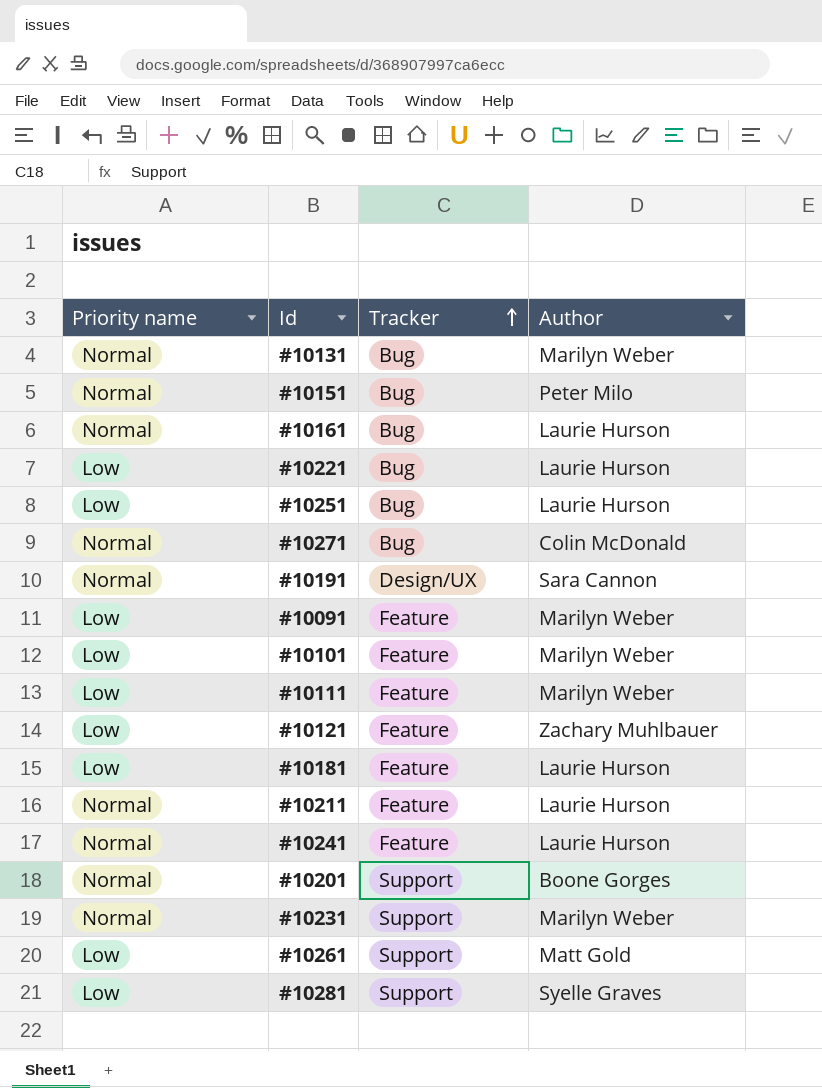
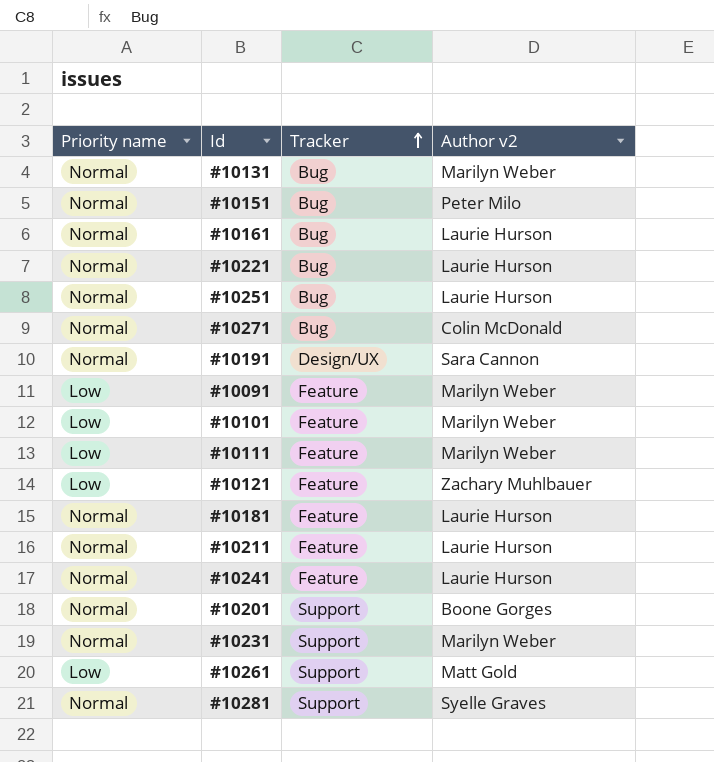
column name: Author -> Author v2
#10221 | Priority name: Low -> Normal
#10251 | Priority name: Low -> Normal
#10181 | Priority name: Low -> Normal
#10281 | Priority name: Low -> Normal

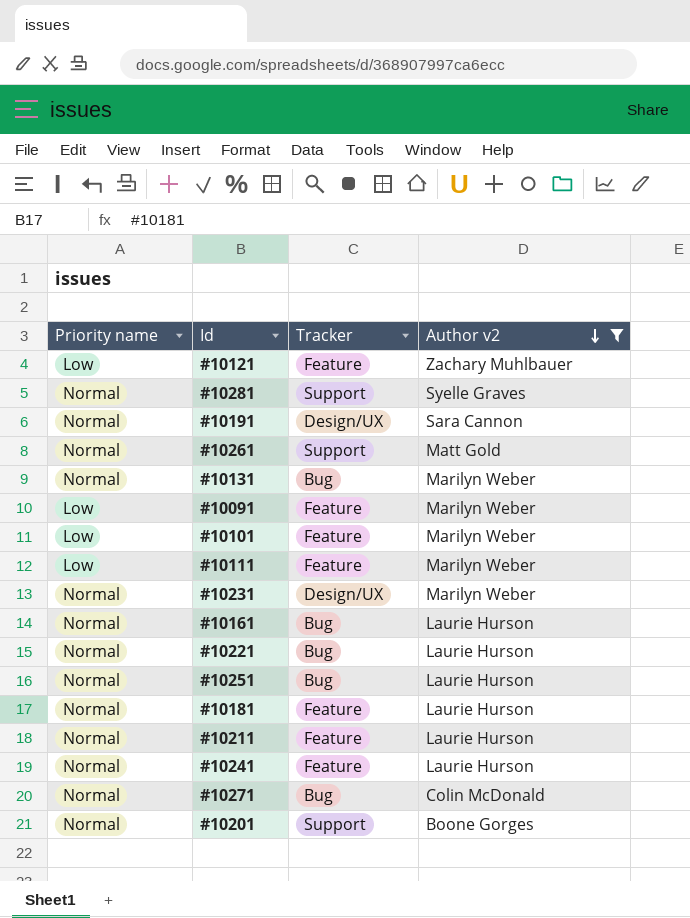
filter: none -> Author v2 != Peter Milo
row order: Tracker ascending -> Author v2 descending
#10261 | Priority name: Low -> Normal
#10231 | Tracker: Support -> Design/UX

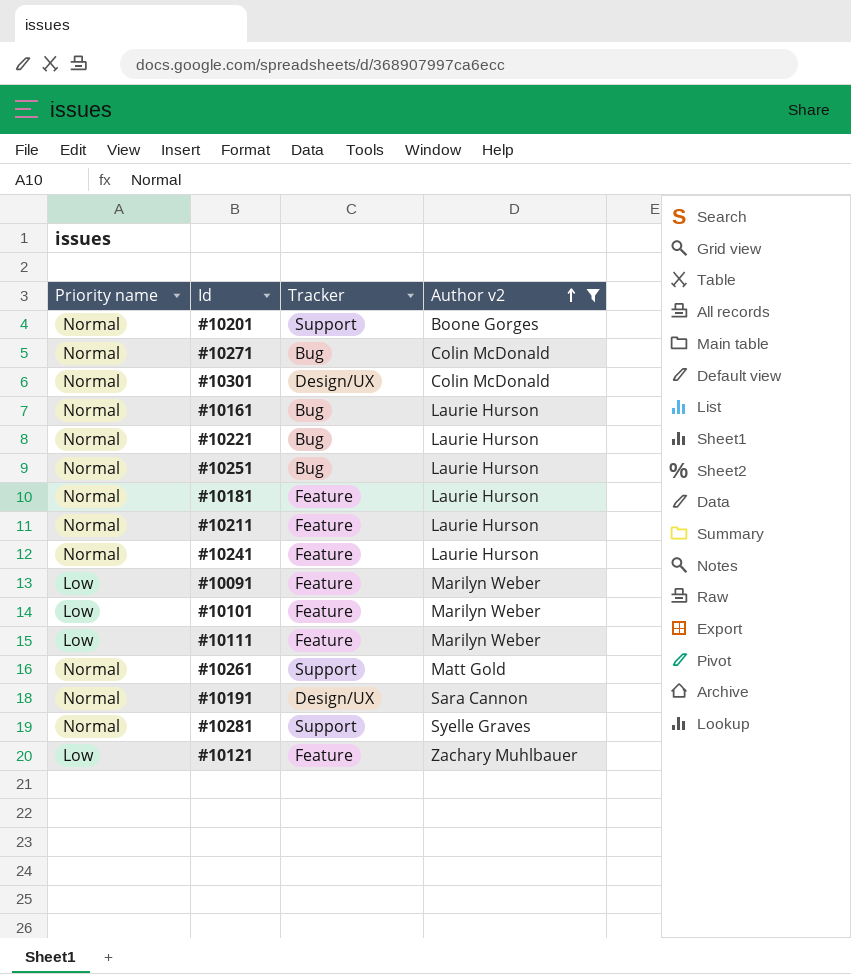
row order: Author v2 descending -> Author v2 ascending
row #10131: Normal | Bug | Marilyn Weber -> none
row #10231: Normal | Design/UX | Marilyn Weber -> none
row #10301: none -> Normal | Design/UX | Colin McDonald

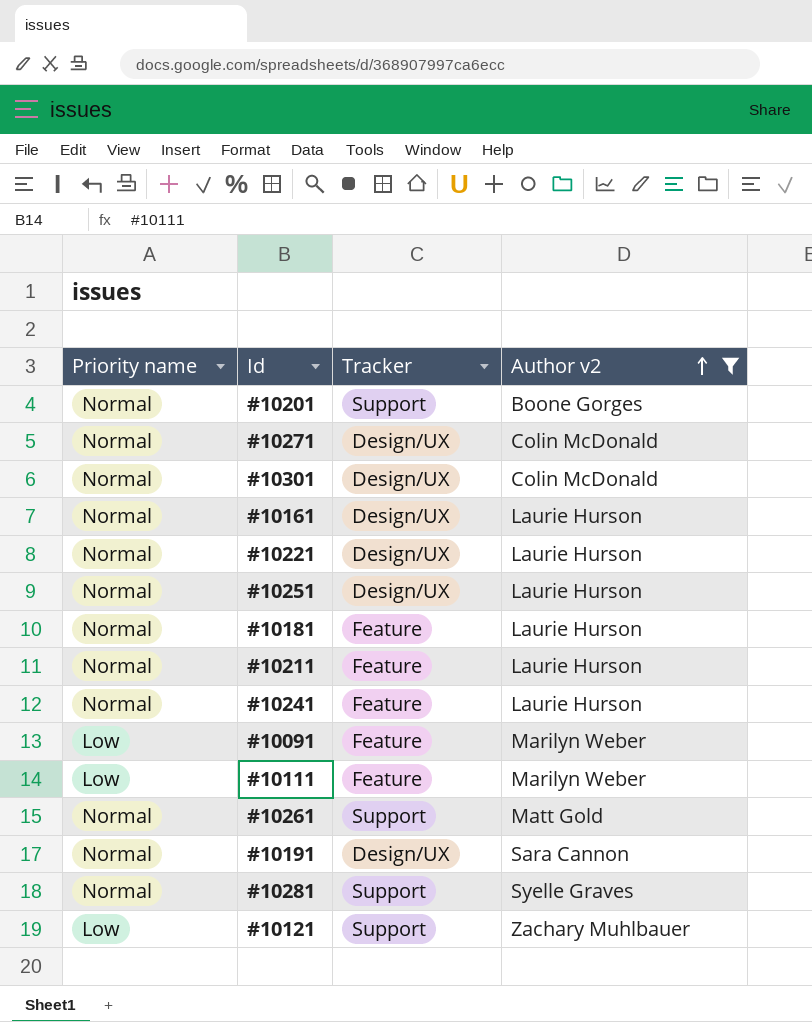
row #10101: Low | Feature | Marilyn Weber -> none
#10271 | Tracker: Bug -> Design/UX
#10161 | Tracker: Bug -> Design/UX
#10221 | Tracker: Bug -> Design/UX
#10251 | Tracker: Bug -> Design/UX
#10121 | Tracker: Feature -> Support

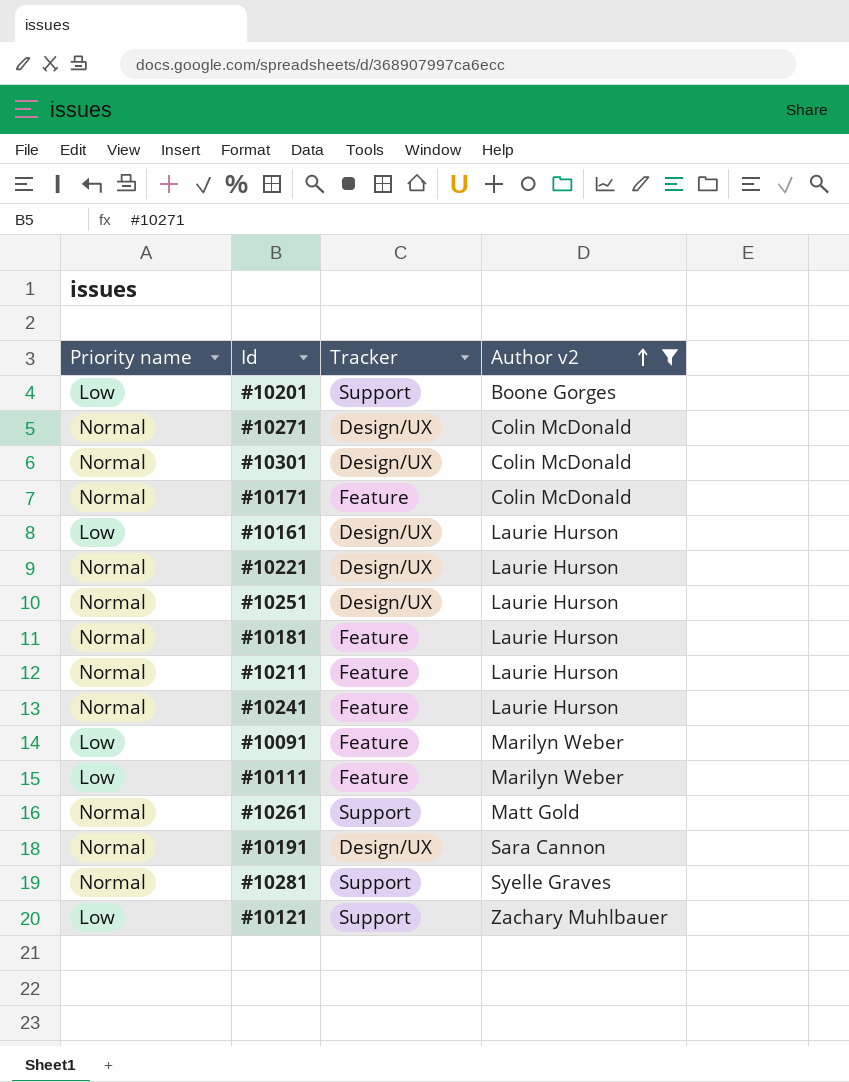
#10201 | Priority name: Normal -> Low
row #10171: none -> Normal | Feature | Colin McDonald
#10161 | Priority name: Normal -> Low

